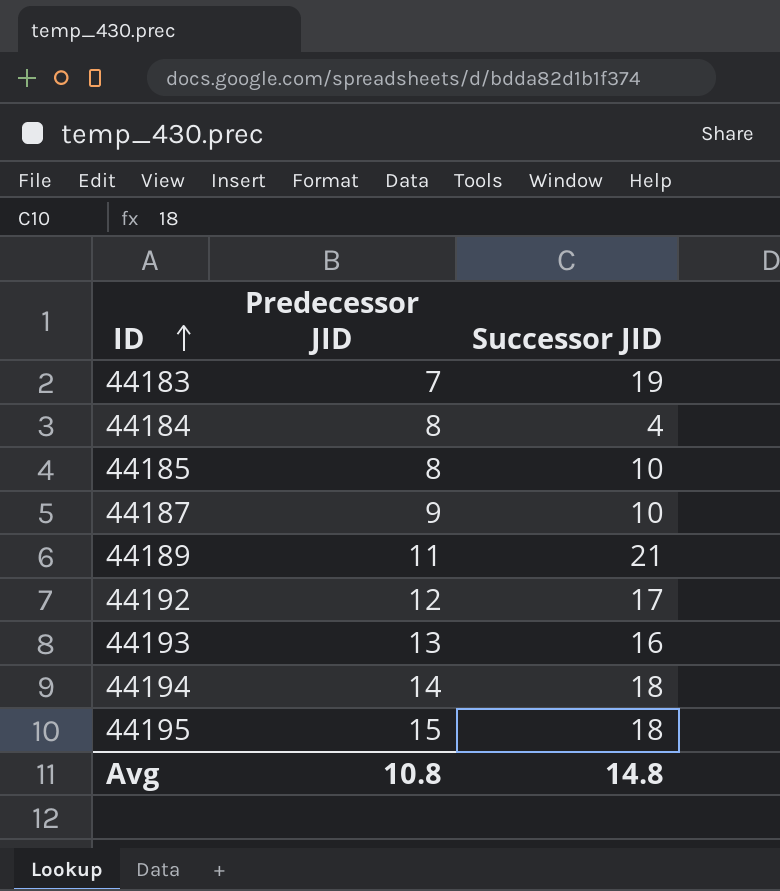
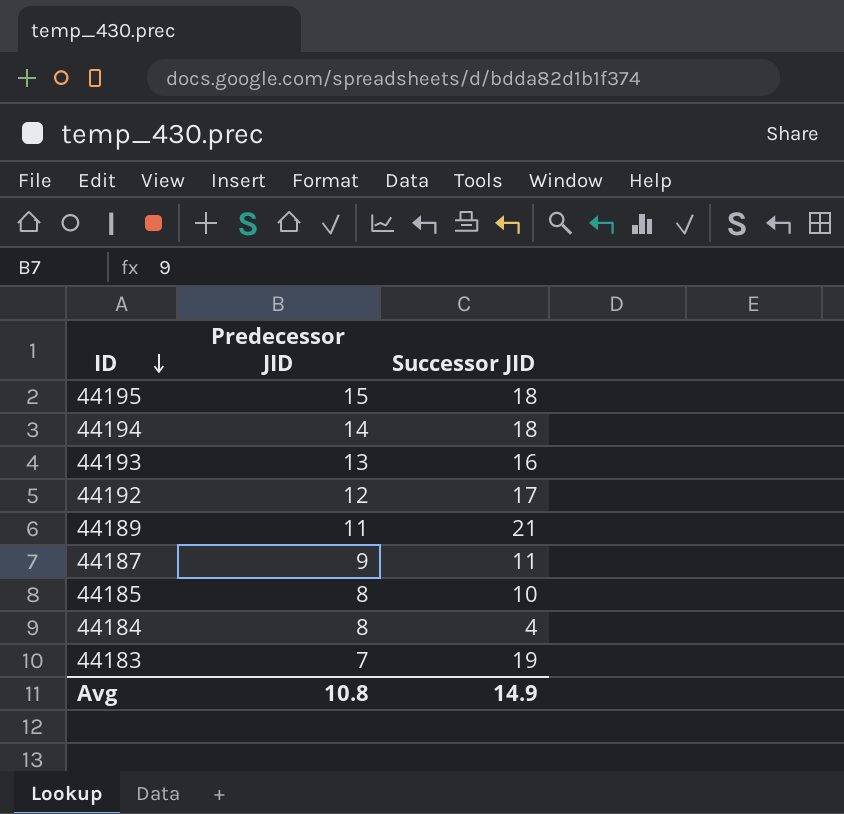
row order: ID ascending -> ID descending
44187 | Successor JID: 10 -> 11
Avg | Successor JID: 14.8 -> 14.9

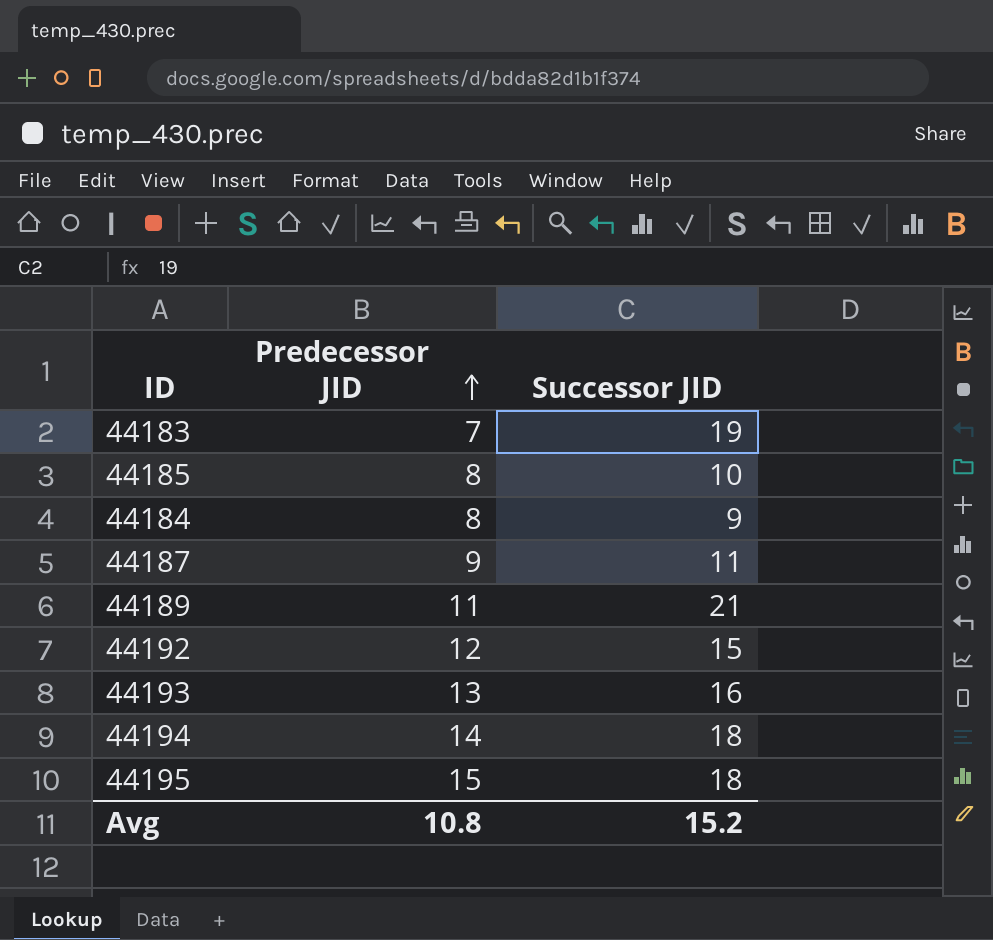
row order: ID descending -> Predecessor JID ascending
44184 | Successor JID: 4 -> 9
44192 | Successor JID: 17 -> 15
Avg | Successor JID: 14.9 -> 15.2

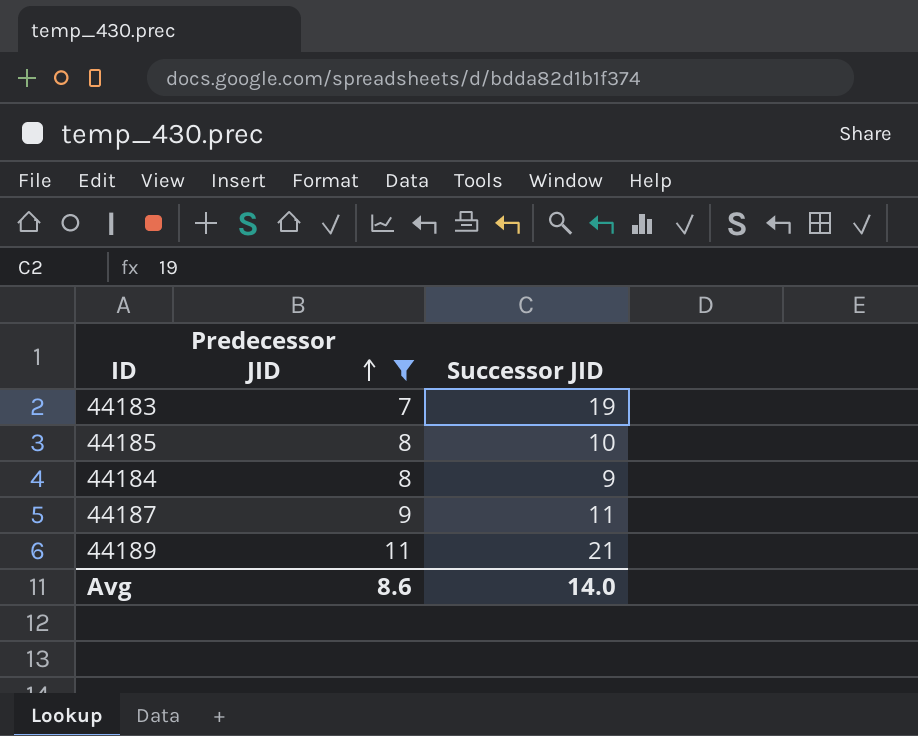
filter: none -> Predecessor JID <= 11
Avg | Predecessor JID: 10.8 -> 8.6
Avg | Successor JID: 15.2 -> 14.0

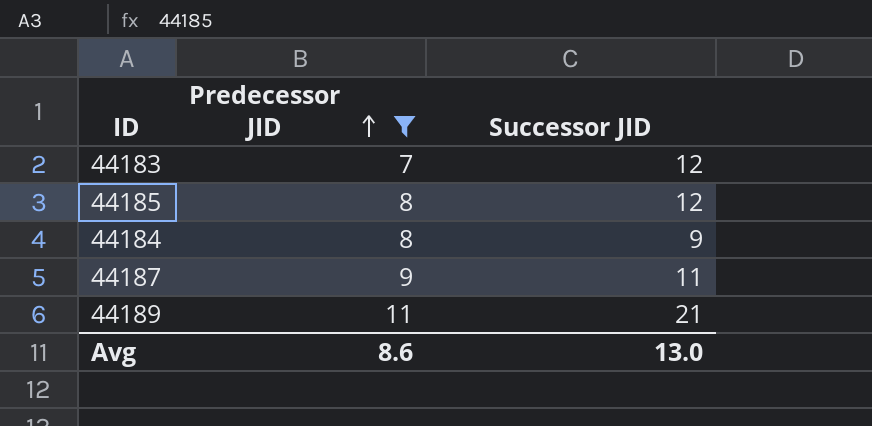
44183 | Successor JID: 19 -> 12
44185 | Successor JID: 10 -> 12
Avg | Successor JID: 14.0 -> 13.0

